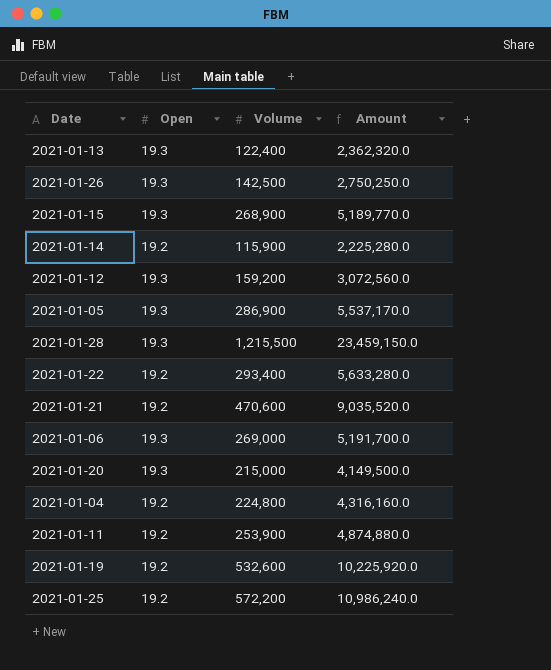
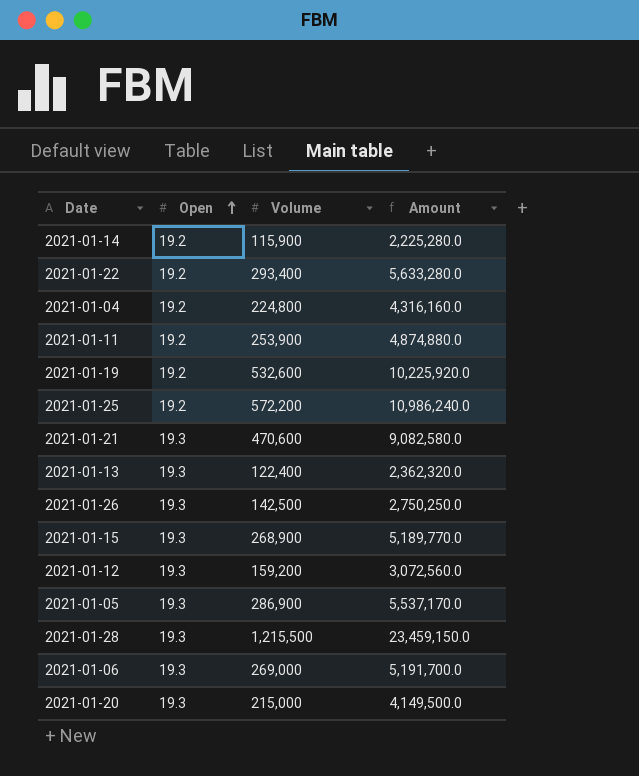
row order: none -> Open ascending
2021-01-21 | Open: 19.2 -> 19.3
2021-01-21 | Amount: 9,035,520.0 -> 9,082,580.0

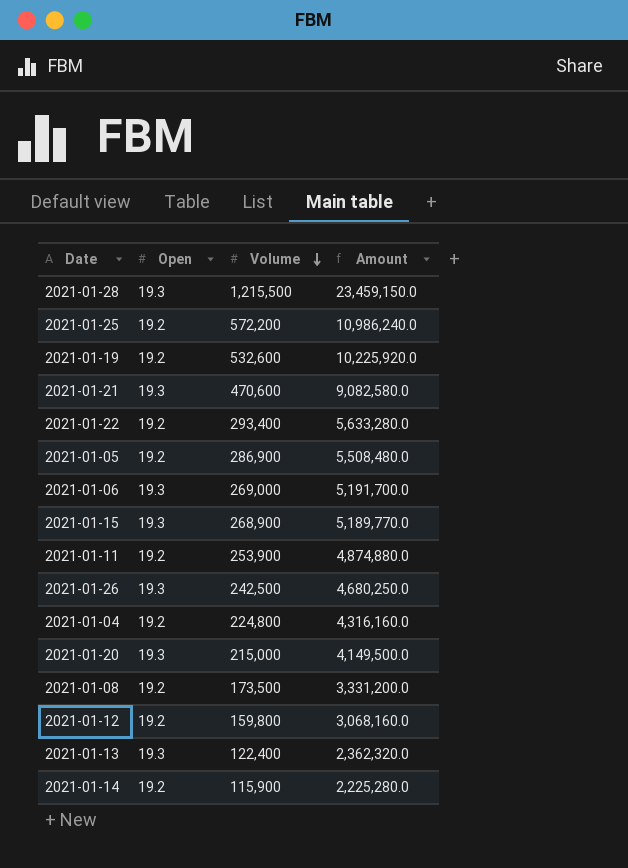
row order: Open ascending -> Volume descending
2021-01-05 | Open: 19.3 -> 19.2
2021-01-05 | Amount: 5,537,170.0 -> 5,508,480.0
2021-01-26 | Volume: 142,500 -> 242,500
2021-01-26 | Amount: 2,750,250.0 -> 4,680,250.0
row 2021-01-08: none -> 19.2 | 173,500 | 3,331,200.0
2021-01-12 | Open: 19.3 -> 19.2
2021-01-12 | Volume: 159,200 -> 159,800
2021-01-12 | Amount: 3,072,560.0 -> 3,068,160.0

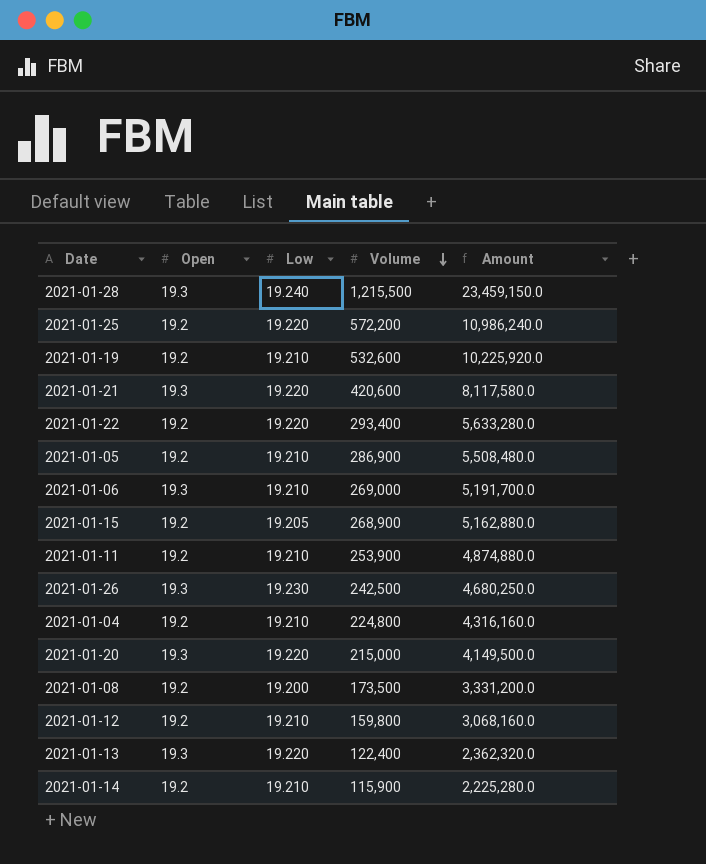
column Low | position: none -> 3
2021-01-21 | Volume: 470,600 -> 420,600
2021-01-21 | Amount: 9,082,580.0 -> 8,117,580.0
2021-01-15 | Open: 19.3 -> 19.2
2021-01-15 | Amount: 5,189,770.0 -> 5,162,880.0

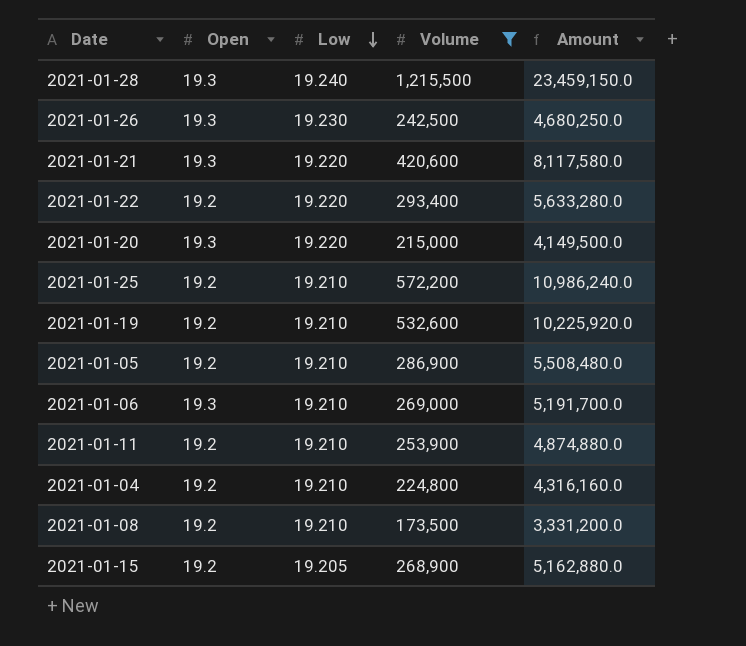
filter: none -> Volume >= 173,500
row order: Volume descending -> Low descending
2021-01-25 | Low: 19.220 -> 19.210
2021-01-08 | Low: 19.200 -> 19.210

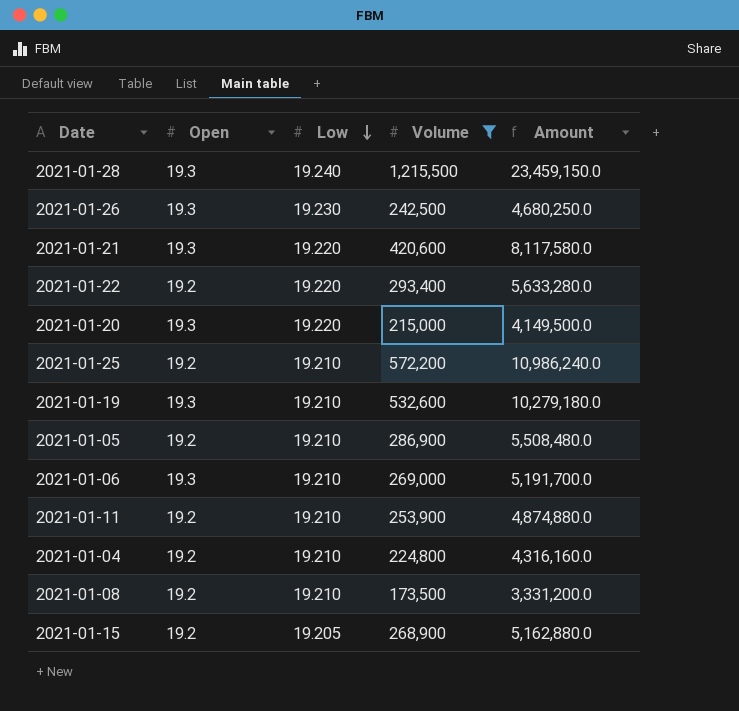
2021-01-19 | Open: 19.2 -> 19.3
2021-01-19 | Amount: 10,225,920.0 -> 10,279,180.0

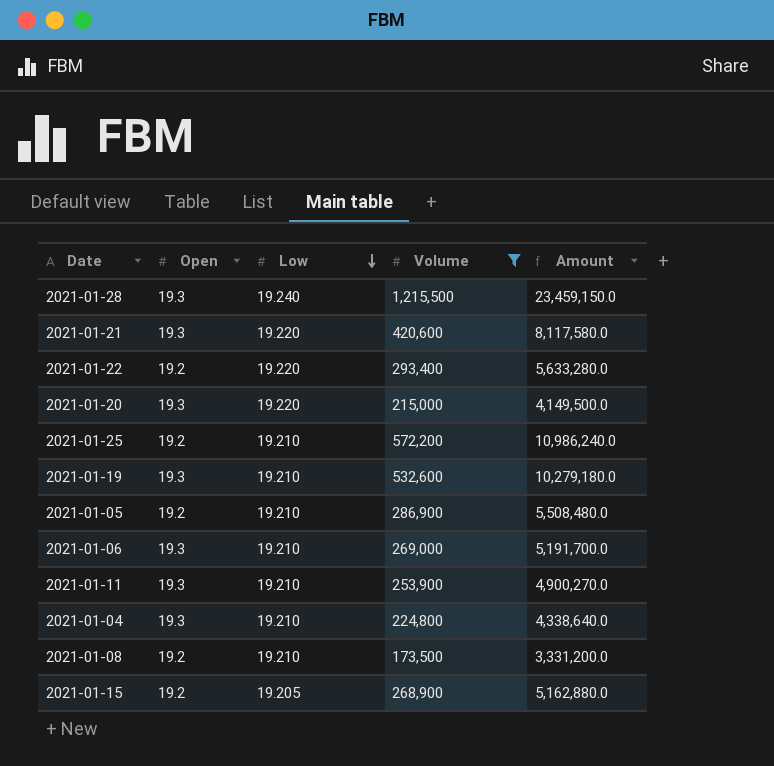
row 2021-01-26: 19.3 | 19.230 | 242,500 | 4,680,250.0 -> none
2021-01-11 | Open: 19.2 -> 19.3
2021-01-11 | Amount: 4,874,880.0 -> 4,900,270.0
2021-01-04 | Open: 19.2 -> 19.3
2021-01-04 | Amount: 4,316,160.0 -> 4,338,640.0

